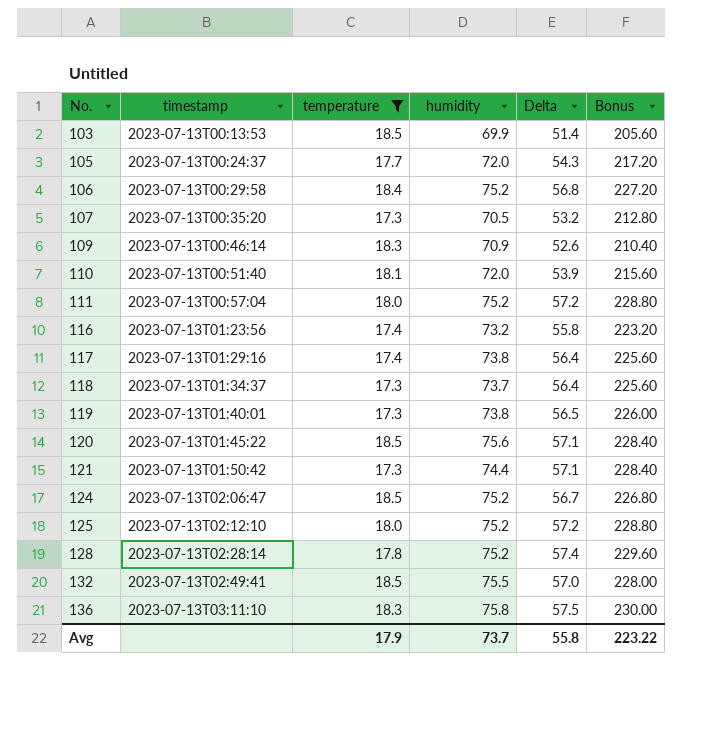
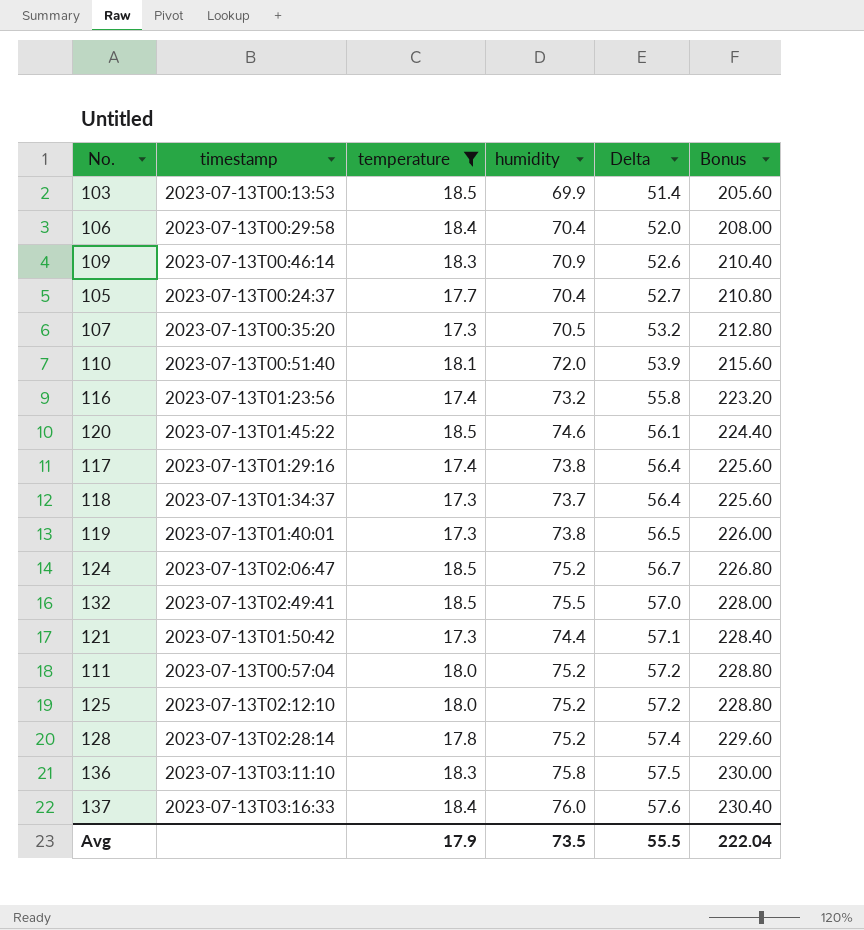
row order: No. ascending -> Delta ascending
106 | humidity: 75.2 -> 70.4
106 | Delta: 56.8 -> 52.0
106 | Bonus: 227.20 -> 208.00
105 | humidity: 72.0 -> 70.4
105 | Delta: 54.3 -> 52.7
105 | Bonus: 217.20 -> 210.80
120 | humidity: 75.6 -> 74.6
120 | Delta: 57.1 -> 56.1
120 | Bonus: 228.40 -> 224.40
row 137: none -> 2023-07-13T03:16:33 | 18.4 | 76.0 | 57.6 | 230.40
Avg | humidity: 73.7 -> 73.5
Avg | Delta: 55.8 -> 55.5
Avg | Bonus: 223.22 -> 222.04

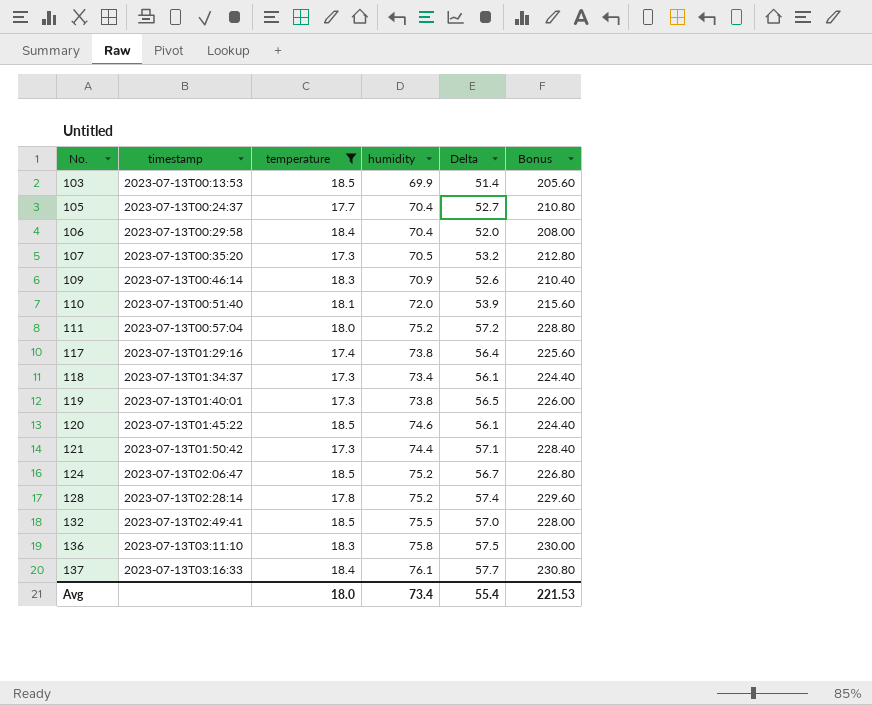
row order: Delta ascending -> No. ascending
row 116: 2023-07-13T01:23:56 | 17.4 | 73.2 | 55.8 | 223.20 -> none
row 125: 2023-07-13T02:12:10 | 18.0 | 75.2 | 57.2 | 228.80 -> none
118 | humidity: 73.7 -> 73.4
118 | Delta: 56.4 -> 56.1
118 | Bonus: 225.60 -> 224.40
137 | humidity: 76.0 -> 76.1
137 | Delta: 57.6 -> 57.7
137 | Bonus: 230.40 -> 230.80
Avg | temperature: 17.9 -> 18.0
Avg | humidity: 73.5 -> 73.4
Avg | Delta: 55.5 -> 55.4
Avg | Bonus: 222.04 -> 221.53

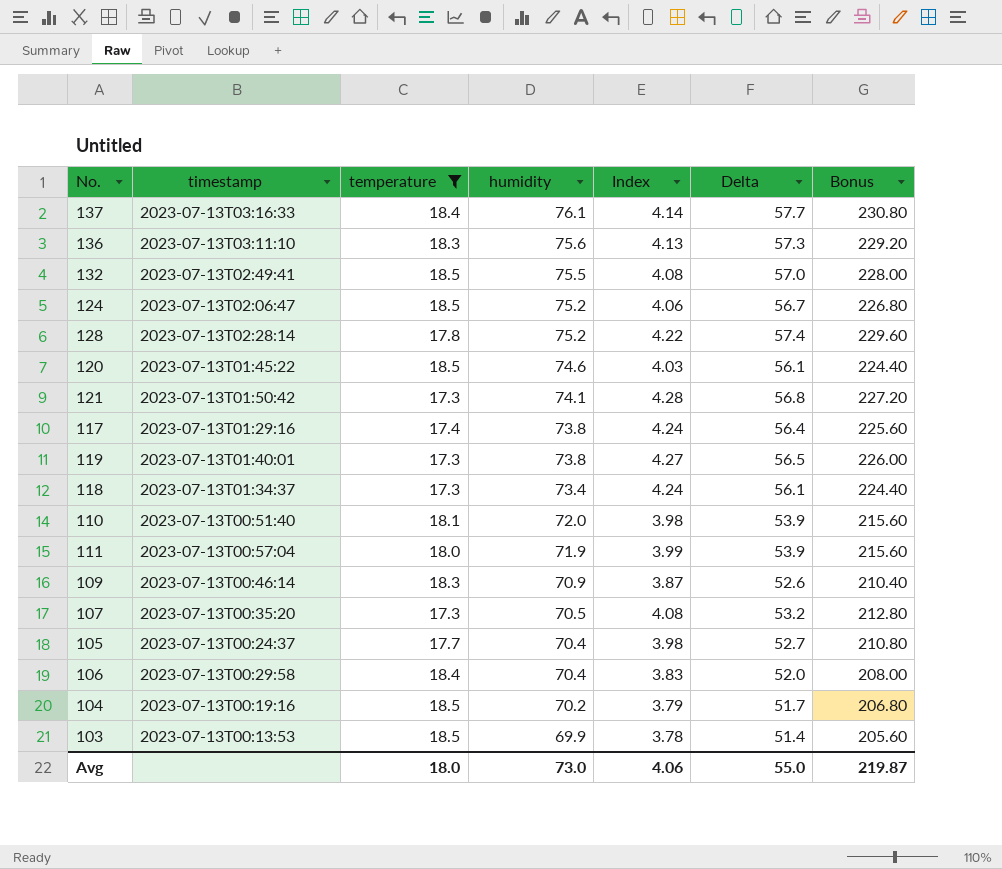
row order: No. ascending -> humidity descending
column Index | formula: none -> [humidity] / [temperature]
136 | humidity: 75.8 -> 75.6
136 | Delta: 57.5 -> 57.3
136 | Bonus: 230.00 -> 229.20
121 | humidity: 74.4 -> 74.1
121 | Delta: 57.1 -> 56.8
121 | Bonus: 228.40 -> 227.20
111 | humidity: 75.2 -> 71.9
111 | Delta: 57.2 -> 53.9
111 | Bonus: 228.80 -> 215.60
row 104: none -> 2023-07-13T00:19:16 | 18.5 | 70.2 | 3.79 | 51.7 | 206.80
Avg | humidity: 73.4 -> 73.0
Avg | Delta: 55.4 -> 55.0
Avg | Bonus: 221.53 -> 219.87

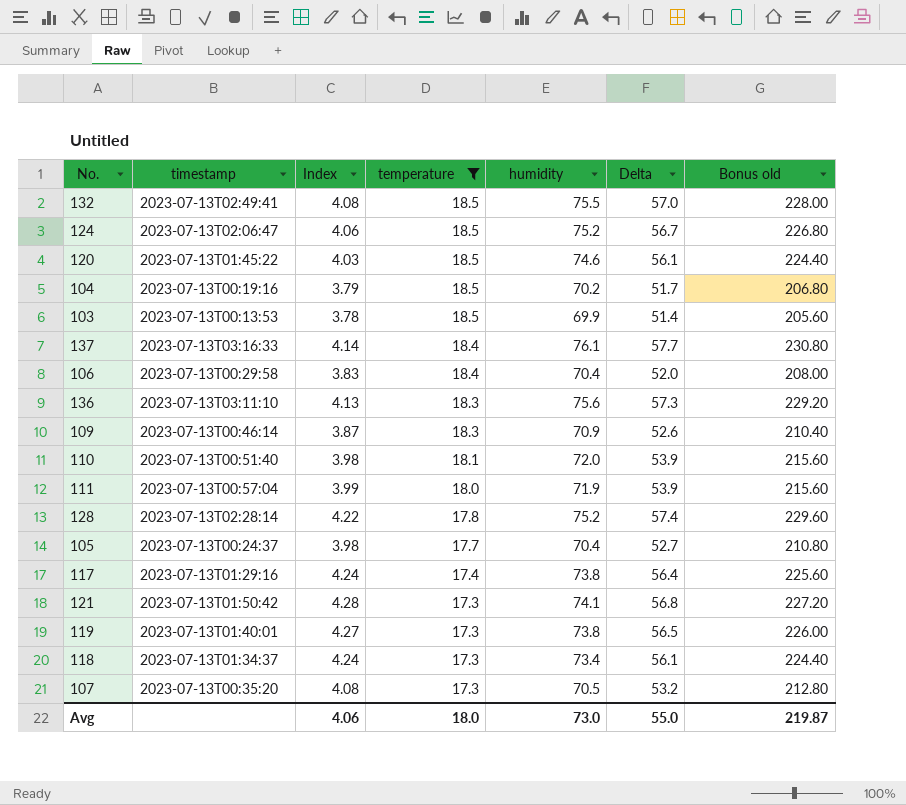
row order: humidity descending -> temperature descending
column Index | position: 5 -> 3
column name: Bonus -> Bonus old

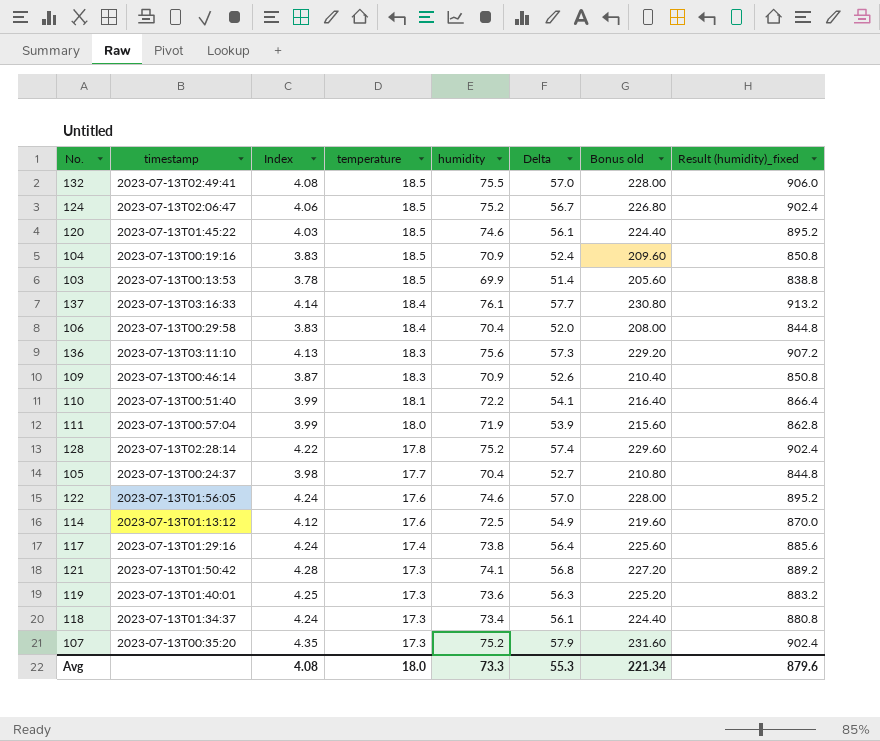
filter: temperature != 17.6 -> none
column Result (humidity)_fixed | formula: none -> [humidity] * 12
104 | Index: 3.79 -> 3.83
104 | humidity: 70.2 -> 70.9
104 | Delta: 51.7 -> 52.4
104 | Bonus old: 206.80 -> 209.60
110 | Index: 3.98 -> 3.99
110 | humidity: 72.0 -> 72.2
110 | Delta: 53.9 -> 54.1
110 | Bonus old: 215.60 -> 216.40
119 | Index: 4.27 -> 4.25
119 | humidity: 73.8 -> 73.6
119 | Delta: 56.5 -> 56.3
119 | Bonus old: 226.00 -> 225.20
107 | Index: 4.08 -> 4.35
107 | humidity: 70.5 -> 75.2
107 | Delta: 53.2 -> 57.9
107 | Bonus old: 212.80 -> 231.60
Avg | Index: 4.06 -> 4.08
Avg | humidity: 73.0 -> 73.3
Avg | Delta: 55.0 -> 55.3
Avg | Bonus old: 219.87 -> 221.34

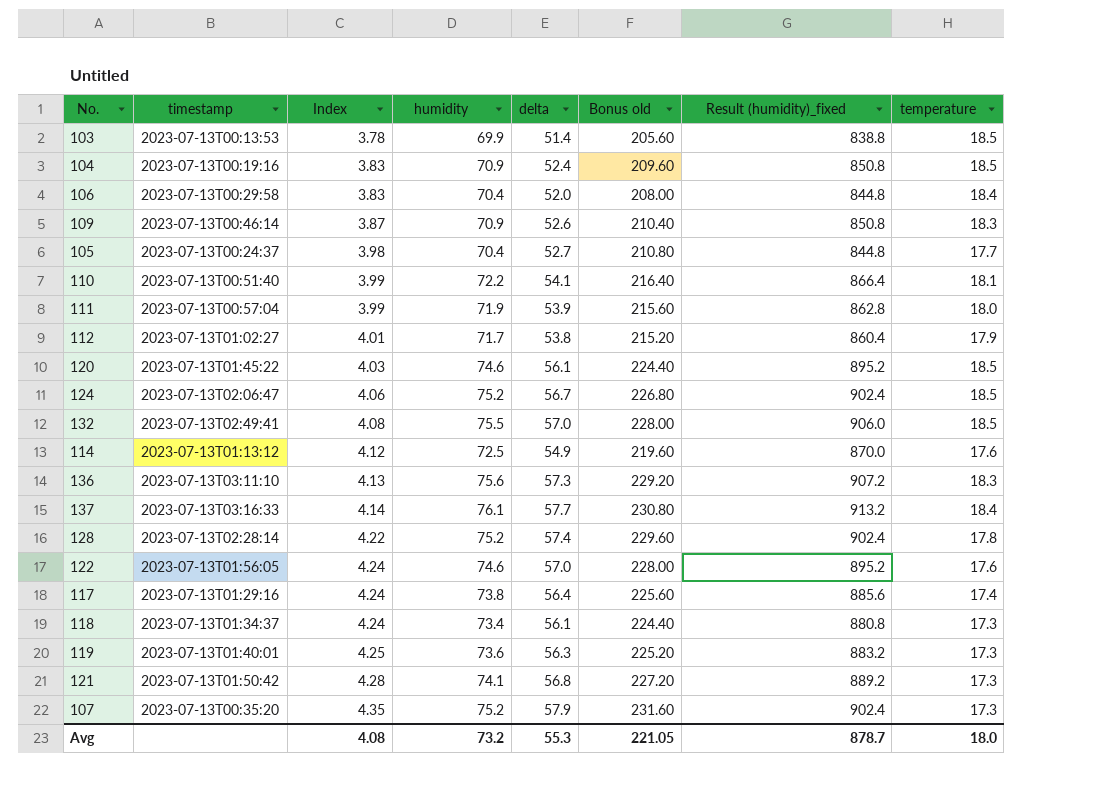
row order: temperature descending -> Index ascending
column name: Delta -> delta
column temperature | position: 4 -> 8
row 112: none -> 2023-07-13T01:02:27 | 4.01 | 71.7 | 53.8 | 215.20 | 860.4 | 17.9
Avg | humidity: 73.3 -> 73.2
Avg | Bonus old: 221.34 -> 221.05
Avg | Result (humidity)_fixed: 879.6 -> 878.7

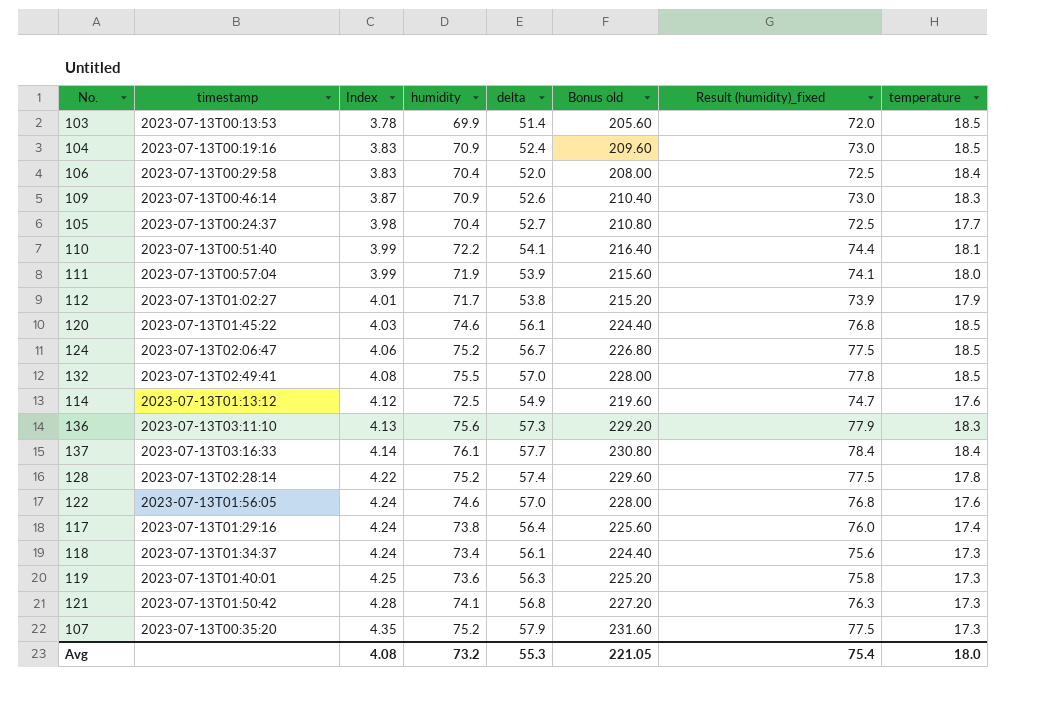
column Result (humidity)_fixed | formula: [humidity] * 12 -> [humidity] * 1.03
Avg | Result (humidity)_fixed: 878.7 -> 75.4

